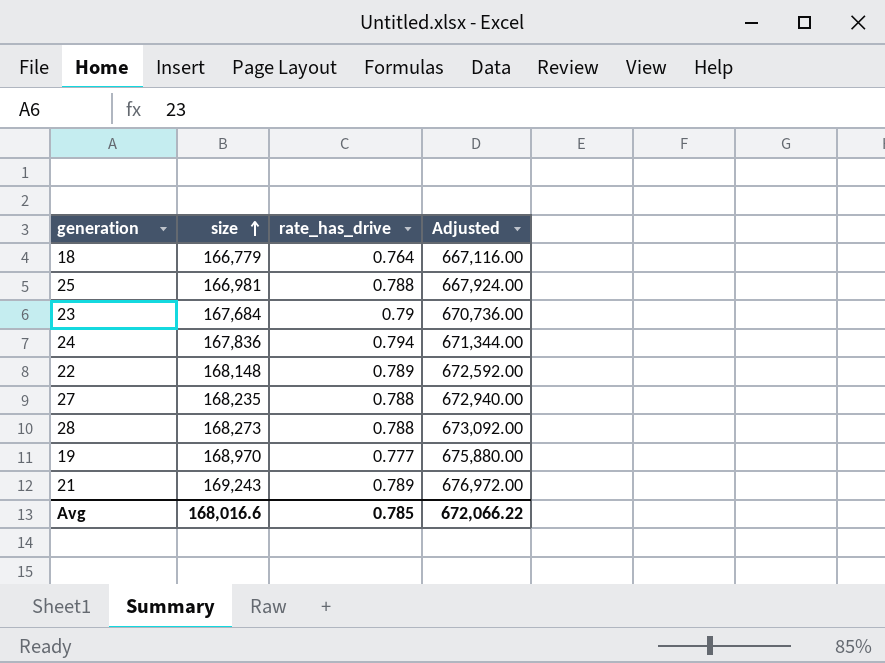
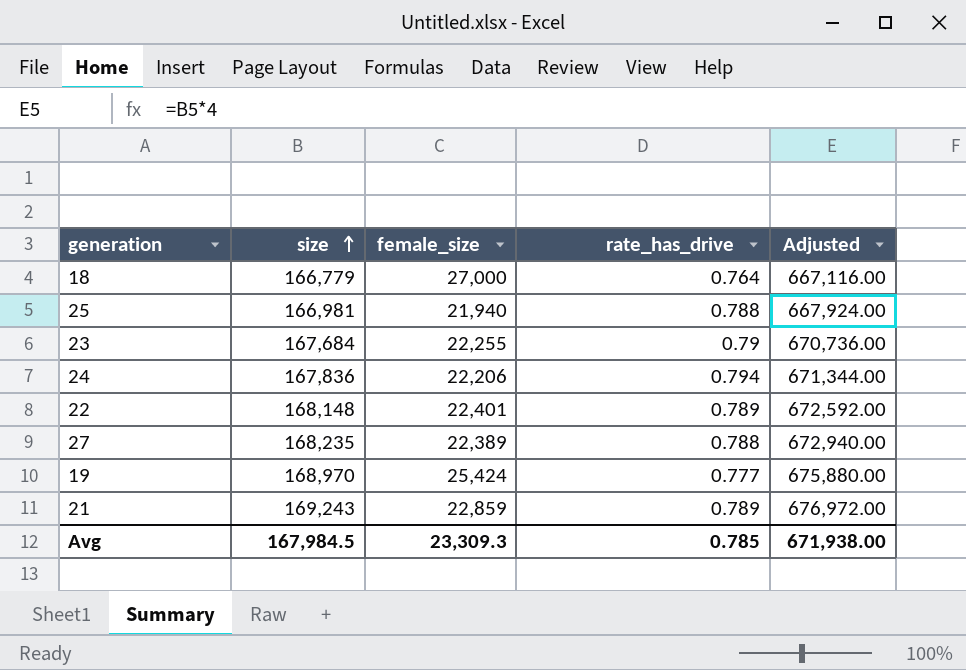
column female_size | position: none -> 3
row 28: 168,273 | 0.788 | 673,092.00 -> none
Avg | size: 168,016.6 -> 167,984.5
Avg | Adjusted: 672,066.22 -> 671,938.00

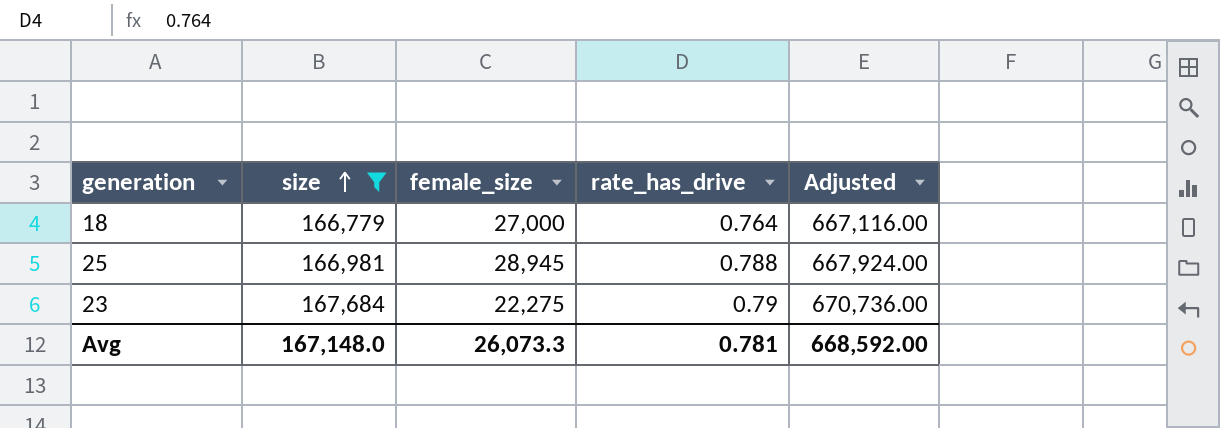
filter: none -> size <= 167,684
25 | female_size: 21,940 -> 28,945
23 | female_size: 22,255 -> 22,275
Avg | size: 167,984.5 -> 167,148.0
Avg | female_size: 23,309.3 -> 26,073.3
Avg | rate_has_drive: 0.785 -> 0.781
Avg | Adjusted: 671,938.00 -> 668,592.00

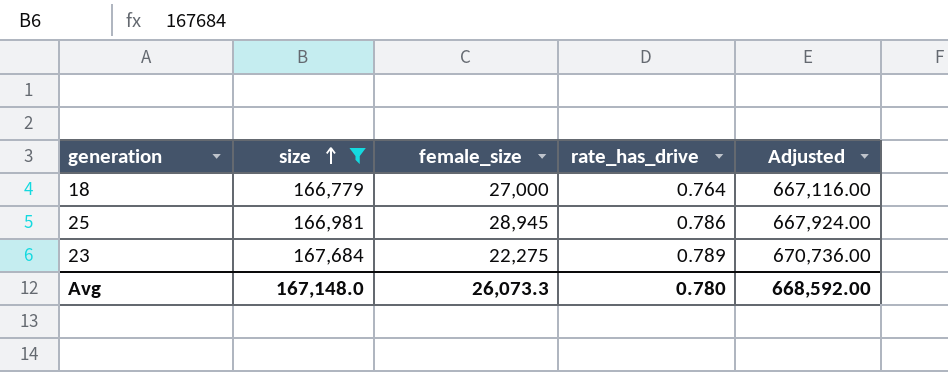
25 | rate_has_drive: 0.788 -> 0.786
23 | rate_has_drive: 0.79 -> 0.789
Avg | rate_has_drive: 0.781 -> 0.780

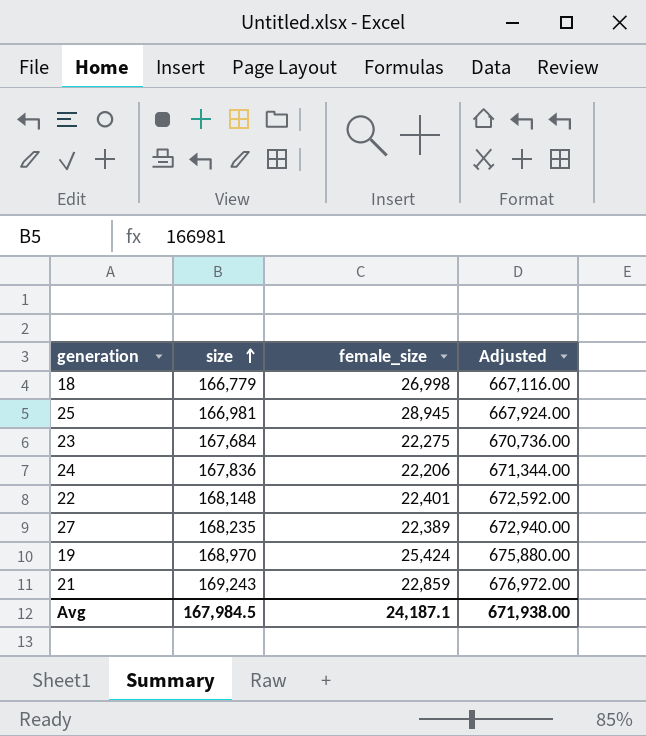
filter: size <= 167,684 -> none
column rate_has_drive | position: 4 -> none
18 | female_size: 27,000 -> 26,998
Avg | size: 167,148.0 -> 167,984.5
Avg | female_size: 26,073.3 -> 24,187.1
Avg | Adjusted: 668,592.00 -> 671,938.00

